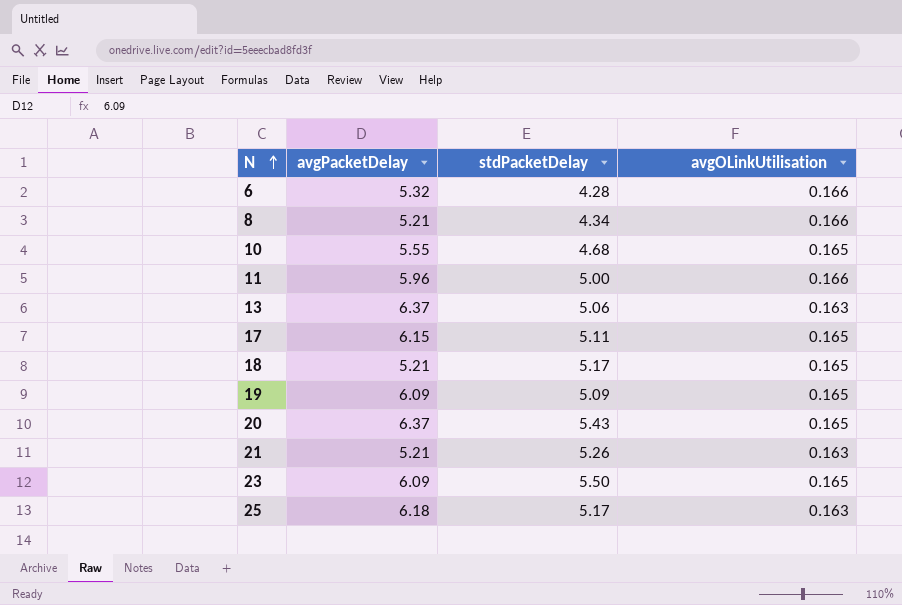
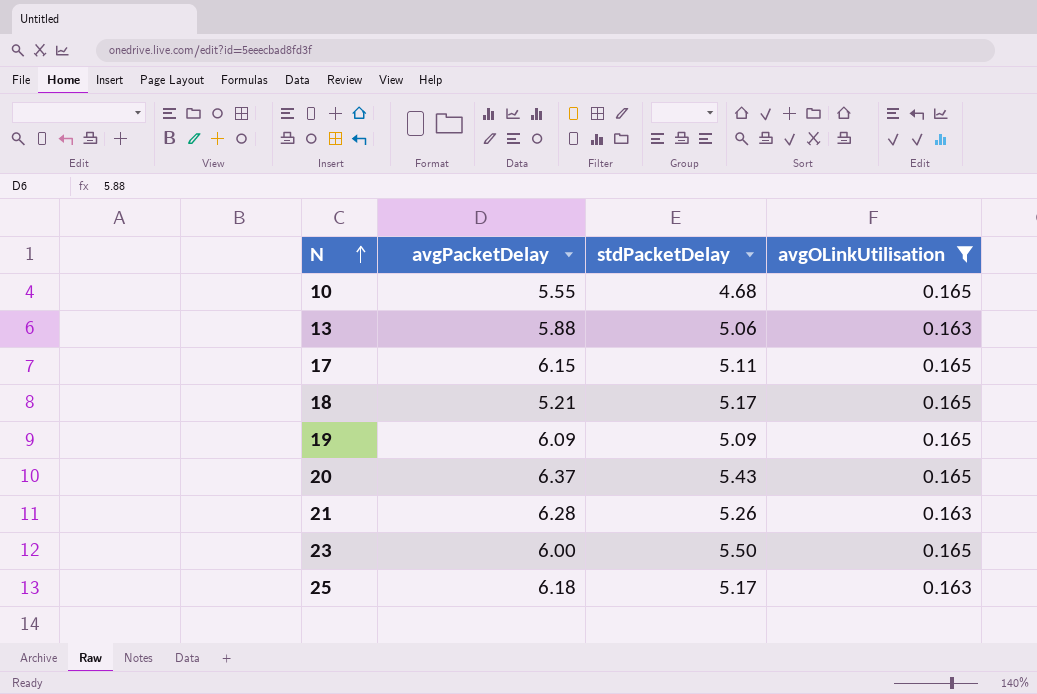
filter: none -> avgOLinkUtilisation != 0.166
13 | avgPacketDelay: 6.37 -> 5.88
21 | avgPacketDelay: 5.21 -> 6.28
23 | avgPacketDelay: 6.09 -> 6.00

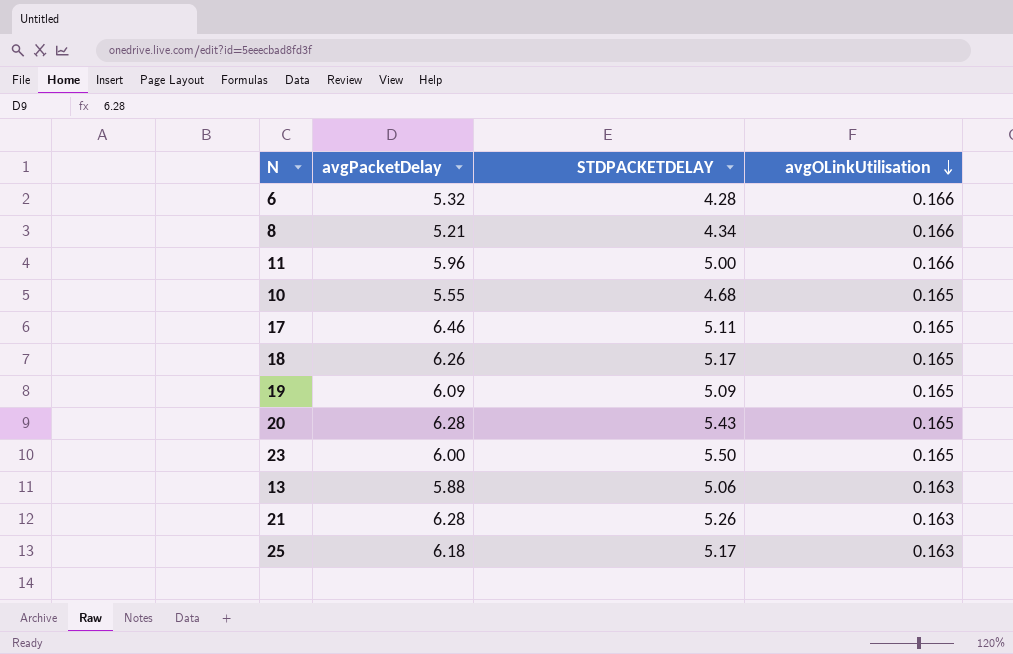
filter: avgOLinkUtilisation != 0.166 -> none
row order: N ascending -> avgOLinkUtilisation descending
column name: stdPacketDelay -> STDPACKETDELAY
17 | avgPacketDelay: 6.15 -> 6.46
18 | avgPacketDelay: 5.21 -> 6.26
20 | avgPacketDelay: 6.37 -> 6.28

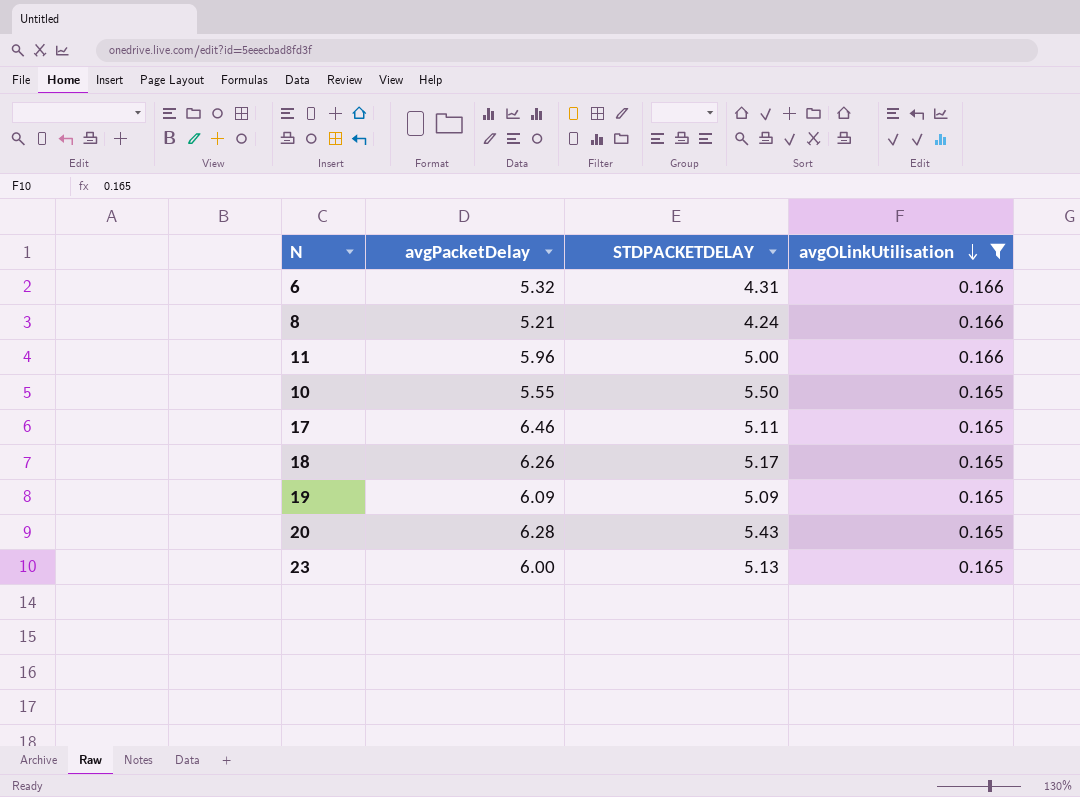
filter: none -> avgOLinkUtilisation != 0.163
6 | STDPACKETDELAY: 4.28 -> 4.31
8 | STDPACKETDELAY: 4.34 -> 4.24
10 | STDPACKETDELAY: 4.68 -> 5.50
23 | STDPACKETDELAY: 5.50 -> 5.13

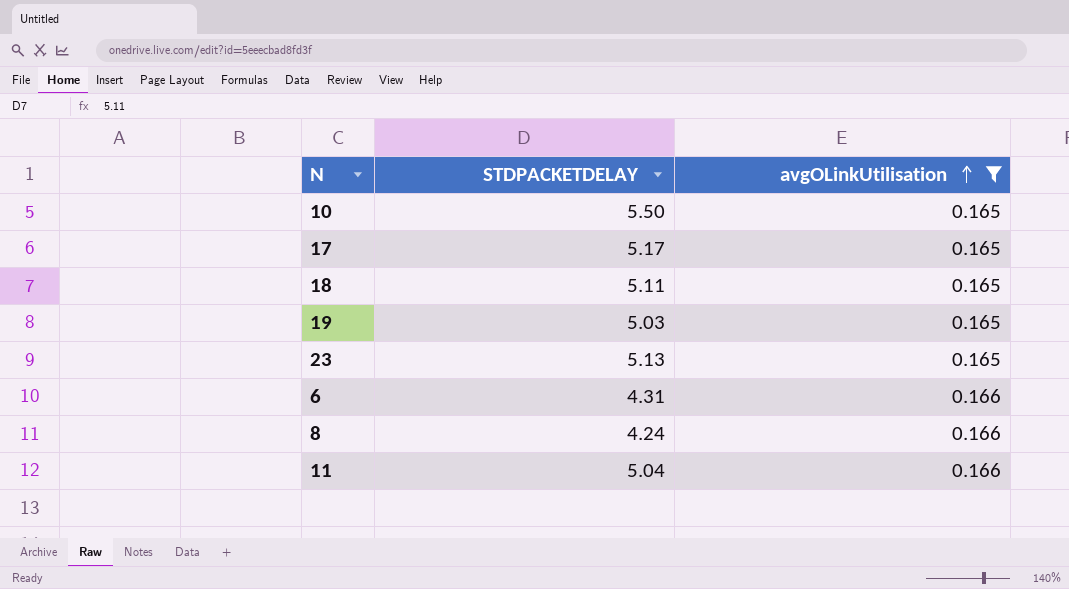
row order: avgOLinkUtilisation descending -> avgOLinkUtilisation ascending
column avgPacketDelay | position: 2 -> none
row 20: 6.28 | 5.43 | 0.165 -> none
17 | STDPACKETDELAY: 5.11 -> 5.17
18 | STDPACKETDELAY: 5.17 -> 5.11
19 | STDPACKETDELAY: 5.09 -> 5.03
11 | STDPACKETDELAY: 5.00 -> 5.04

